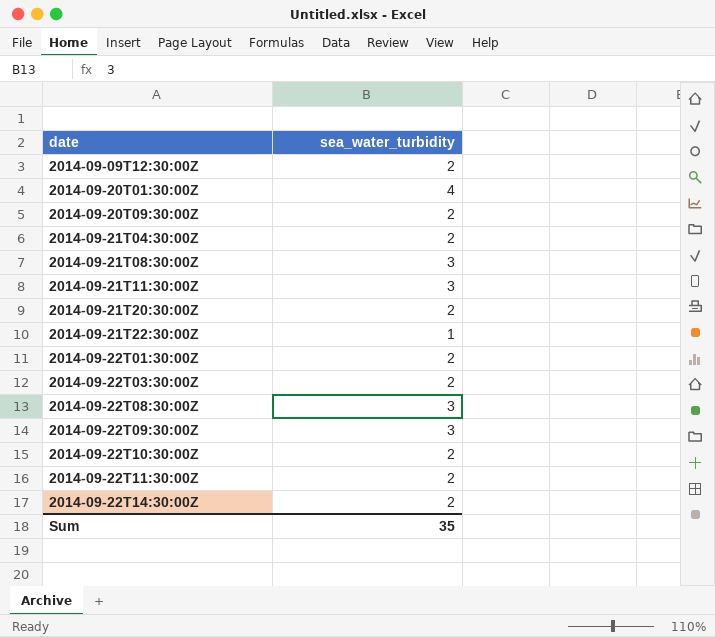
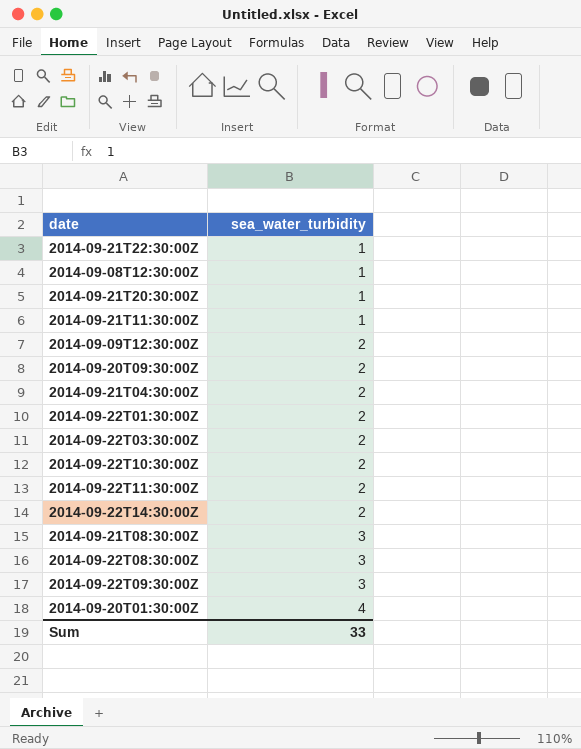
row order: date ascending -> sea_water_turbidity ascending
row 2014-09-08T12:30:00Z: none -> 1
2014-09-21T20:30:00Z | sea_water_turbidity: 2 -> 1
2014-09-21T11:30:00Z | sea_water_turbidity: 3 -> 1
Sum | sea_water_turbidity: 35 -> 33

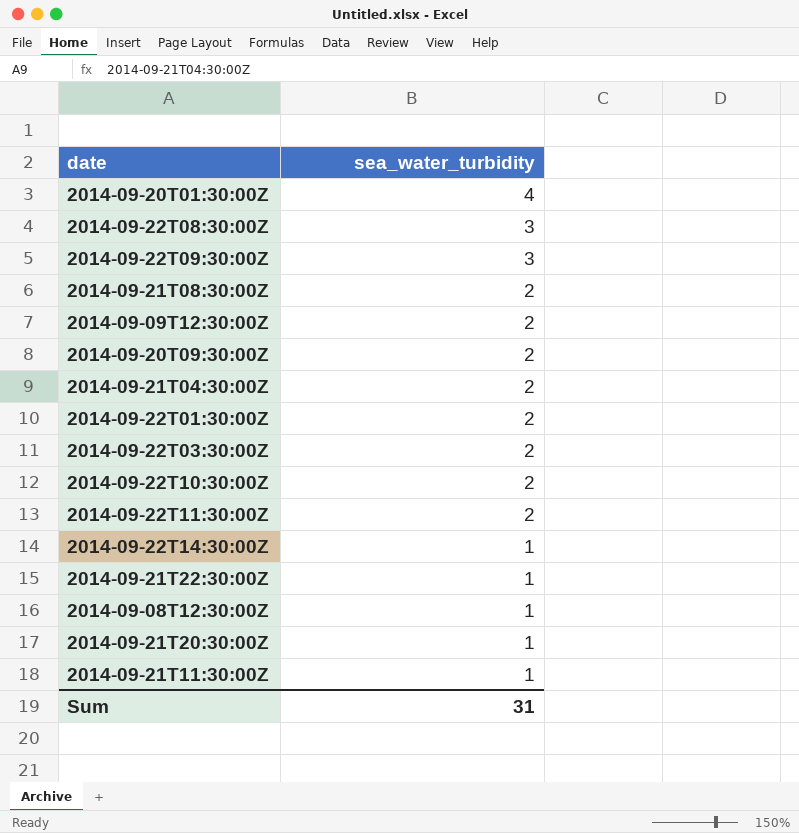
row order: sea_water_turbidity ascending -> sea_water_turbidity descending
2014-09-21T08:30:00Z | sea_water_turbidity: 3 -> 2
2014-09-22T14:30:00Z | sea_water_turbidity: 2 -> 1
Sum | sea_water_turbidity: 33 -> 31

